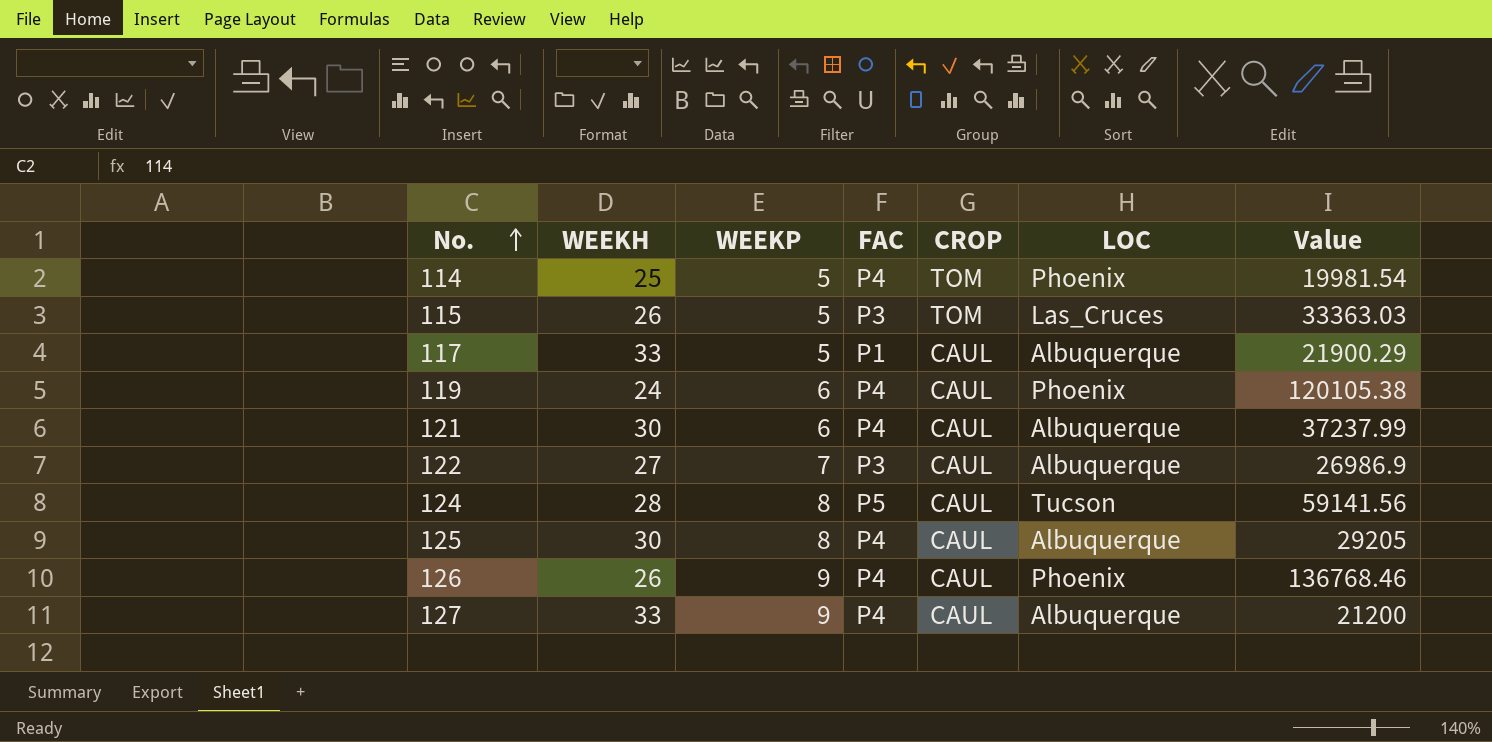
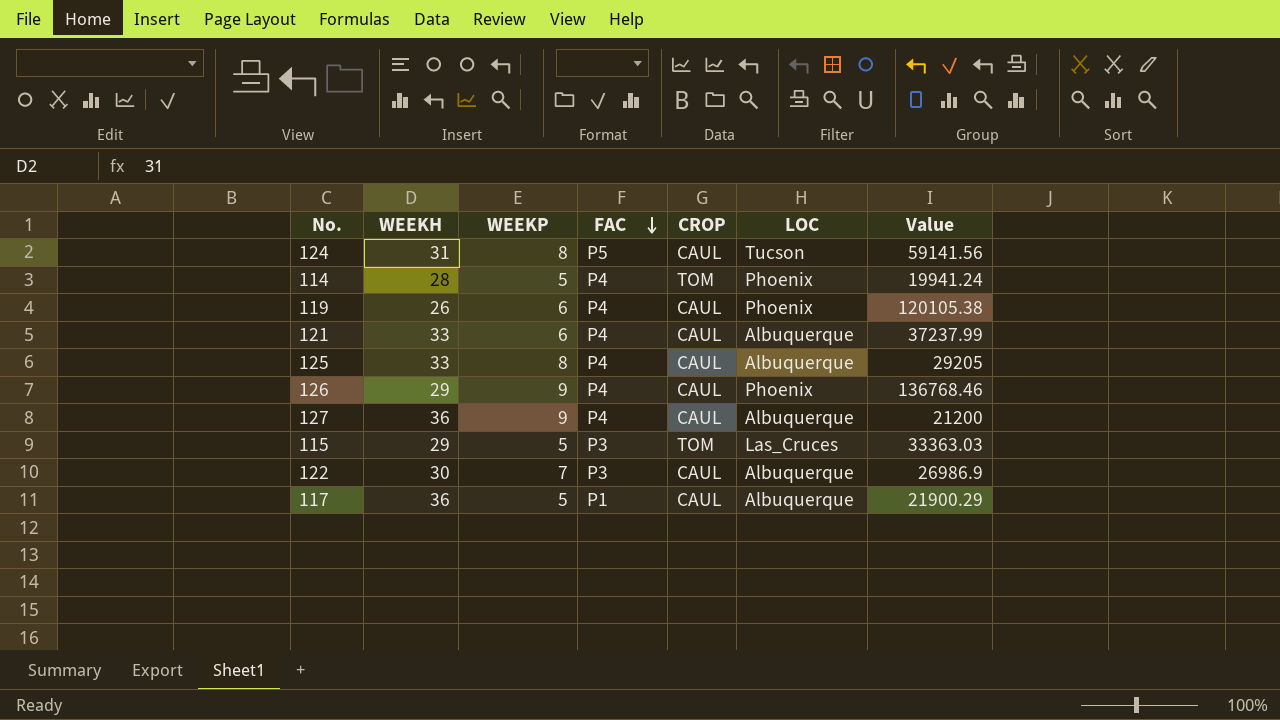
row order: No. ascending -> FAC descending
124 | WEEKH: 28 -> 31
114 | WEEKH: 25 -> 28
114 | Value: 19981.54 -> 19941.24
119 | WEEKH: 24 -> 26
121 | WEEKH: 30 -> 33
125 | WEEKH: 30 -> 33
126 | WEEKH: 26 -> 29
127 | WEEKH: 33 -> 36
115 | WEEKH: 26 -> 29
122 | WEEKH: 27 -> 30
117 | WEEKH: 33 -> 36

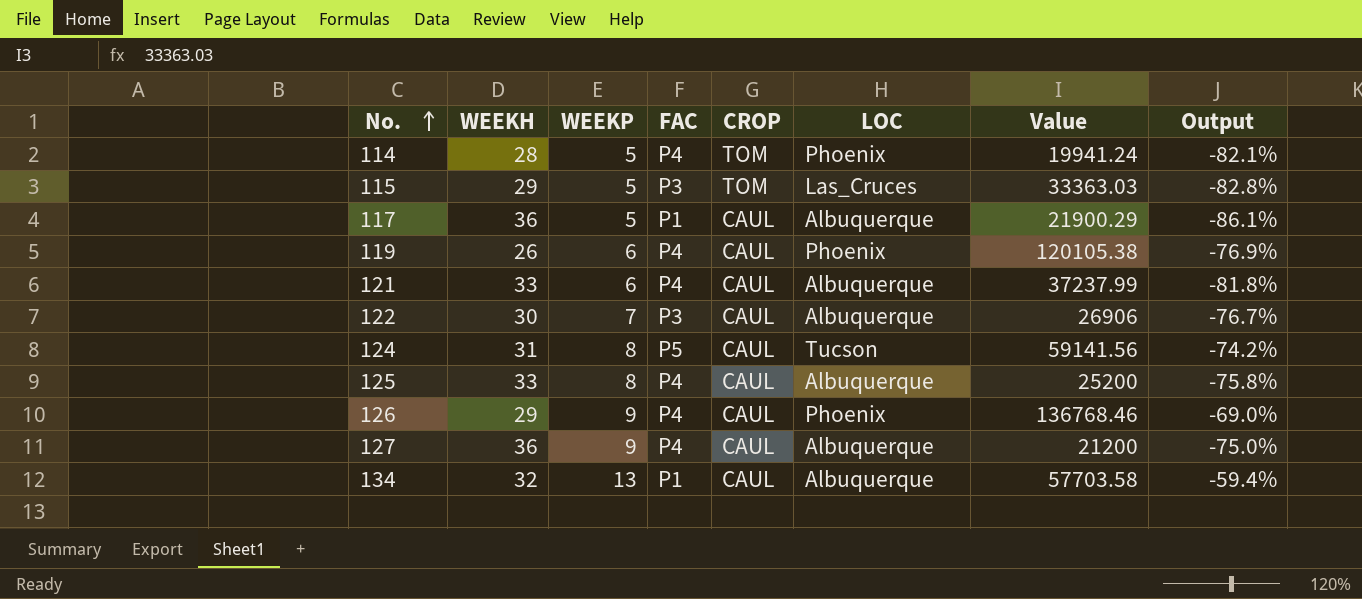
row order: FAC descending -> No. ascending
column Output | formula: none -> ([WEEKP] - [WEEKH]) / [WEEKH]
122 | Value: 26986.9 -> 26906
125 | Value: 29205 -> 25200
row 134: none -> 32 | 13 | P1 | CAUL | Albuquerque | 57703.58 | -59.4%

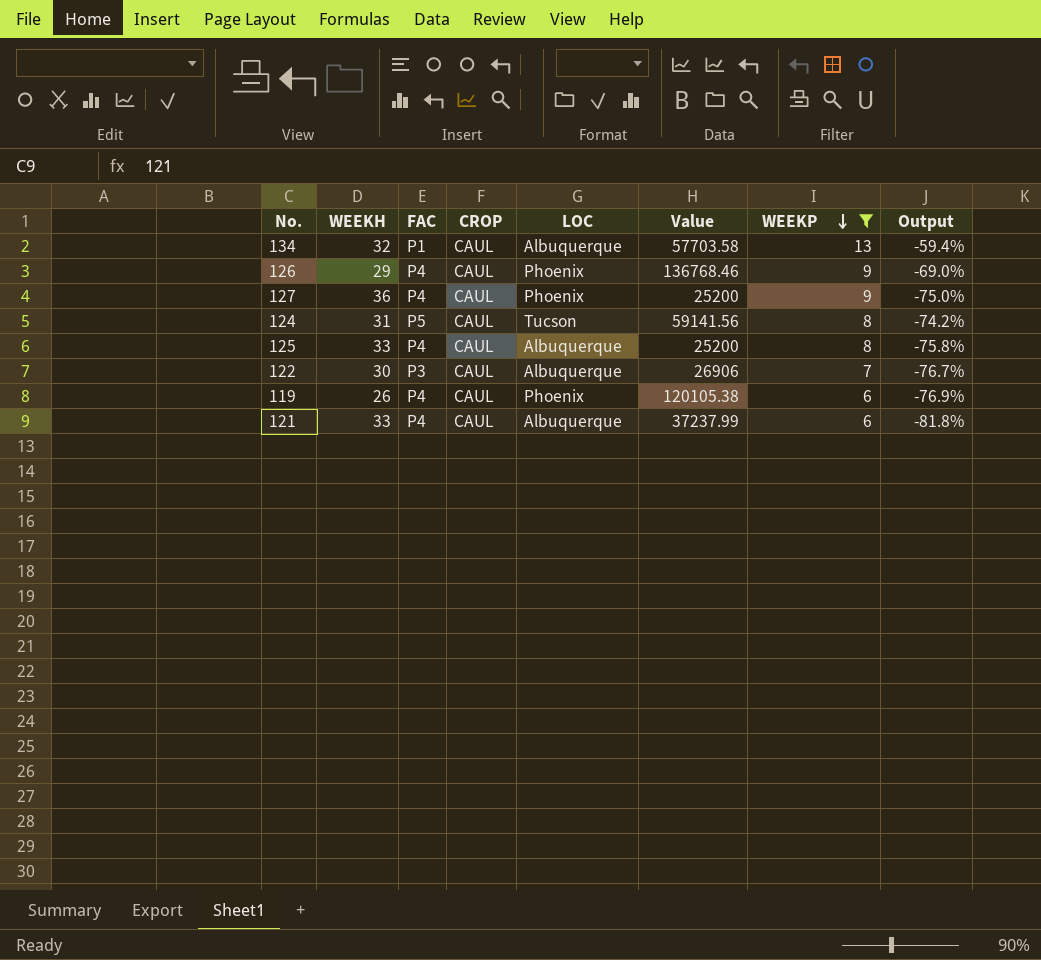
filter: none -> WEEKP != 5
row order: No. ascending -> WEEKP descending
column WEEKP | position: 3 -> 7
127 | LOC: Albuquerque -> Phoenix
127 | Value: 21200 -> 25200

